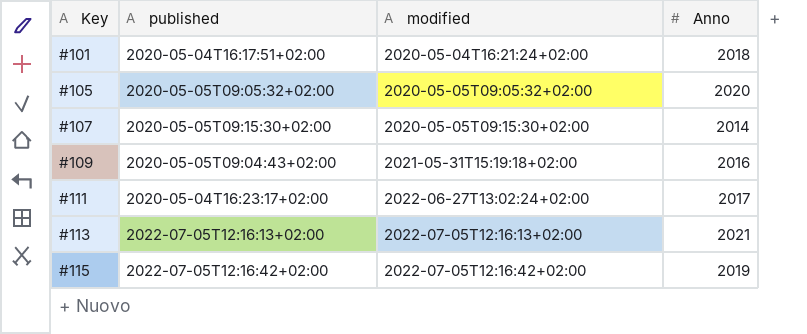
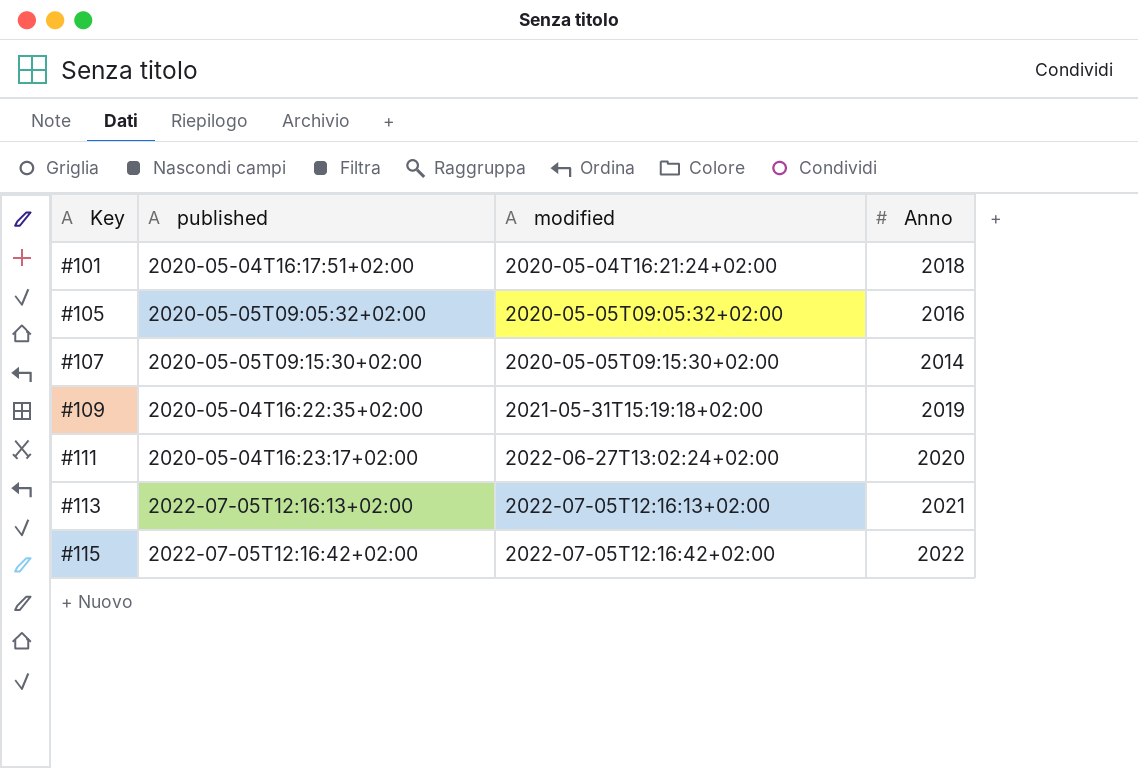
#105 | Anno: 2020 -> 2016
#109 | published: 2020-05-05T09:04:43+02:00 -> 2020-05-04T16:22:35+02:00
#109 | Anno: 2016 -> 2019
#111 | Anno: 2017 -> 2020
#115 | Anno: 2019 -> 2022

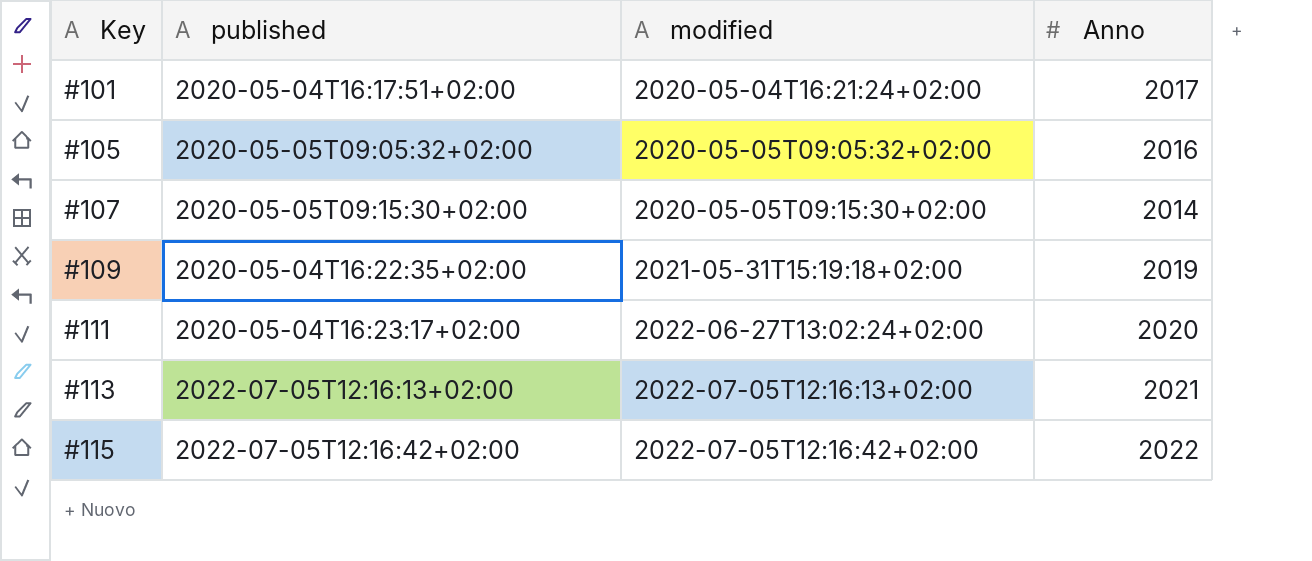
#101 | Anno: 2018 -> 2017

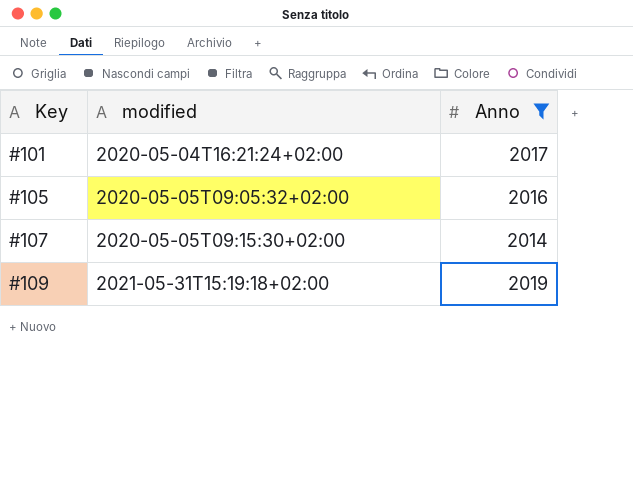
filter: none -> Anno <= 2019
column published | position: 2 -> none

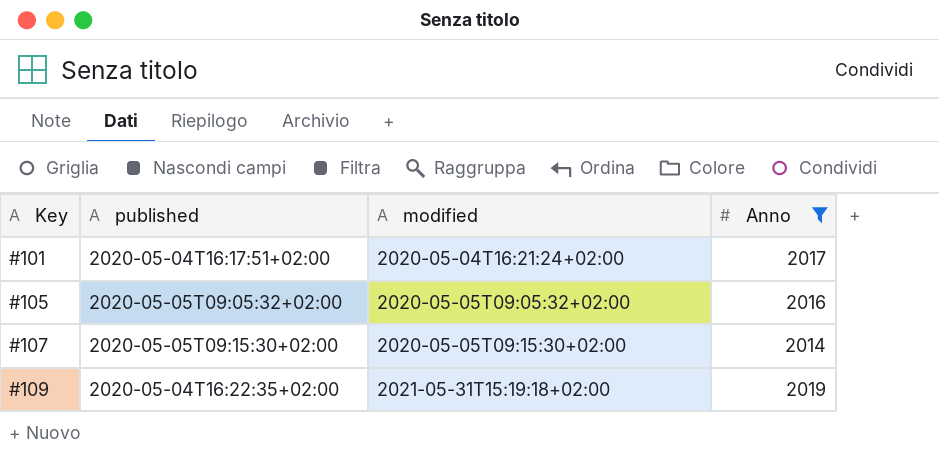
column published | position: none -> 2

